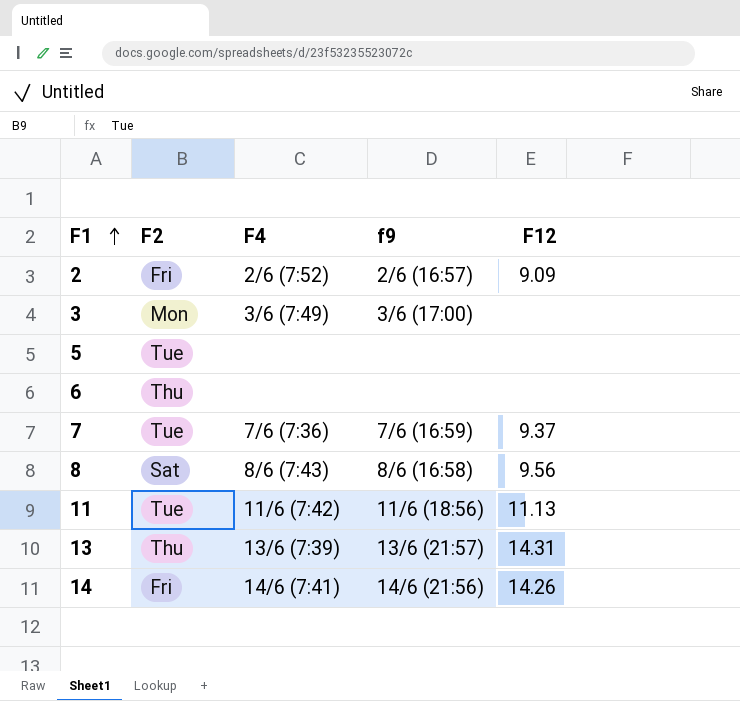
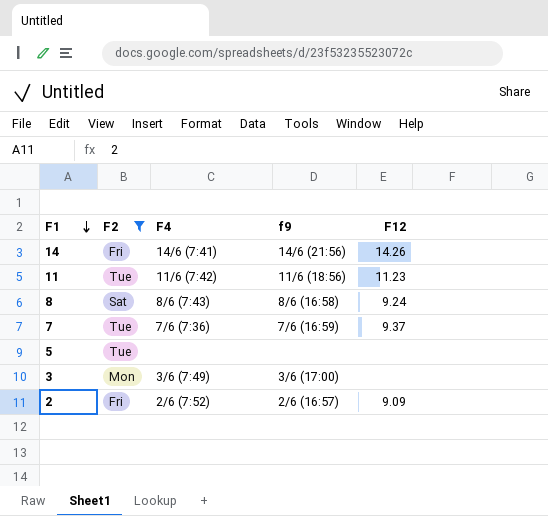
filter: none -> F2 != Thu
row order: F1 ascending -> F1 descending
11 | F12: 11.13 -> 11.23
8 | F12: 9.56 -> 9.24

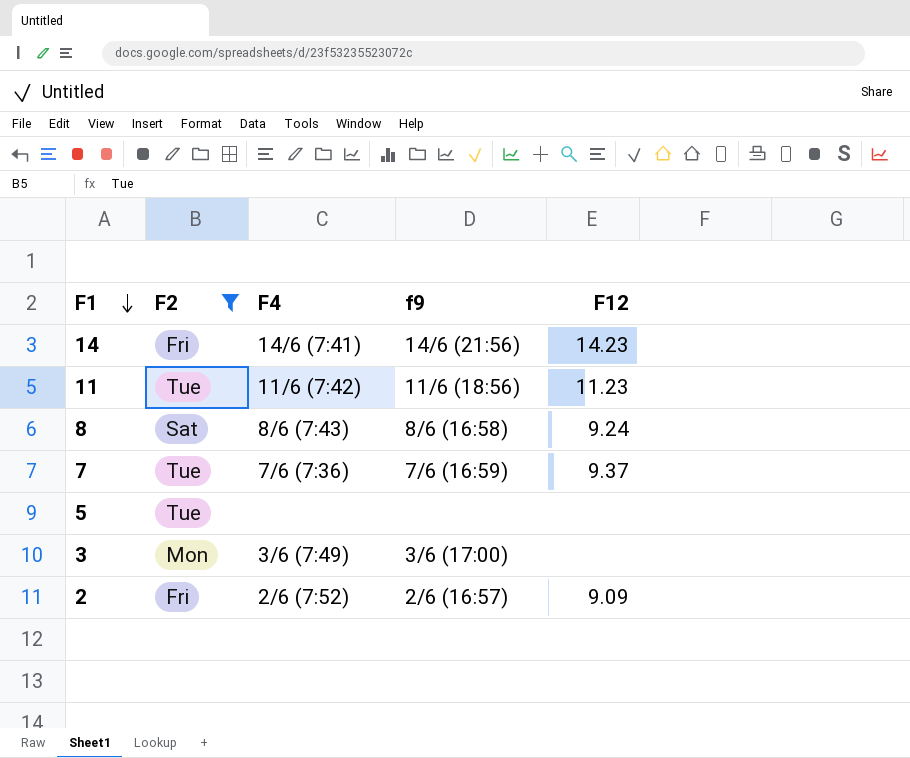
14 | F12: 14.26 -> 14.23

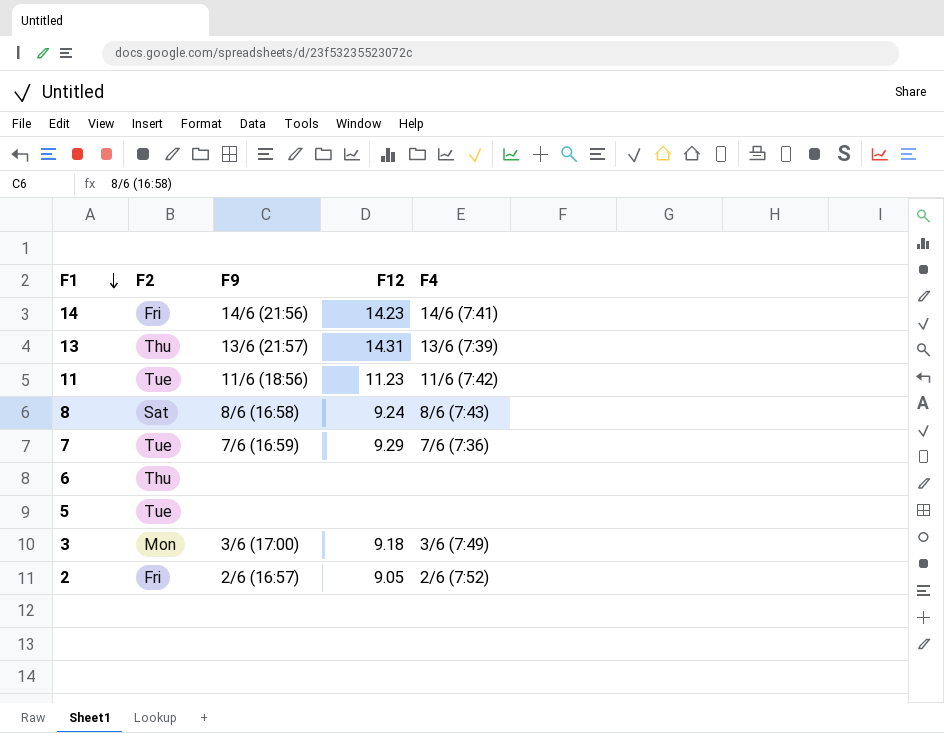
filter: F2 != Thu -> none
column name: f9 -> F9
column F4 | position: 3 -> 5
7 | F12: 9.37 -> 9.29
3 | F12: none -> 9.18
2 | F12: 9.09 -> 9.05

